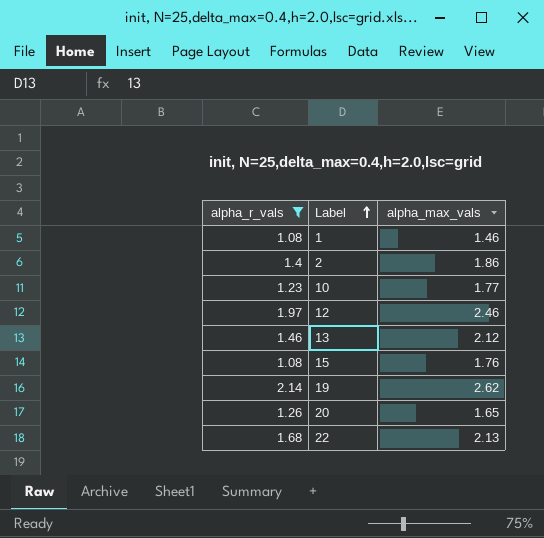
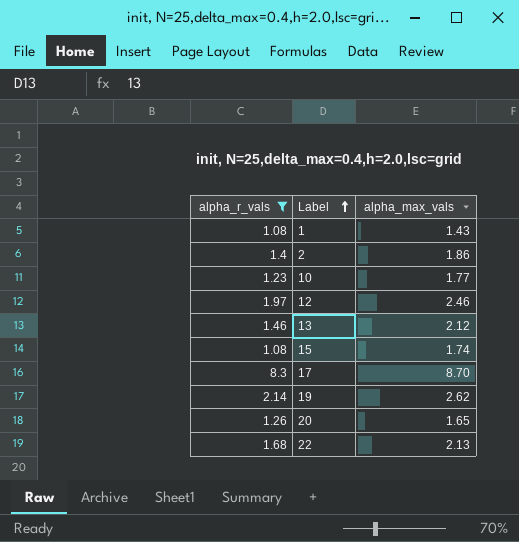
1 | alpha_max_vals: 1.46 -> 1.43
15 | alpha_max_vals: 1.76 -> 1.74
row 17: none -> 8.3 | 8.70

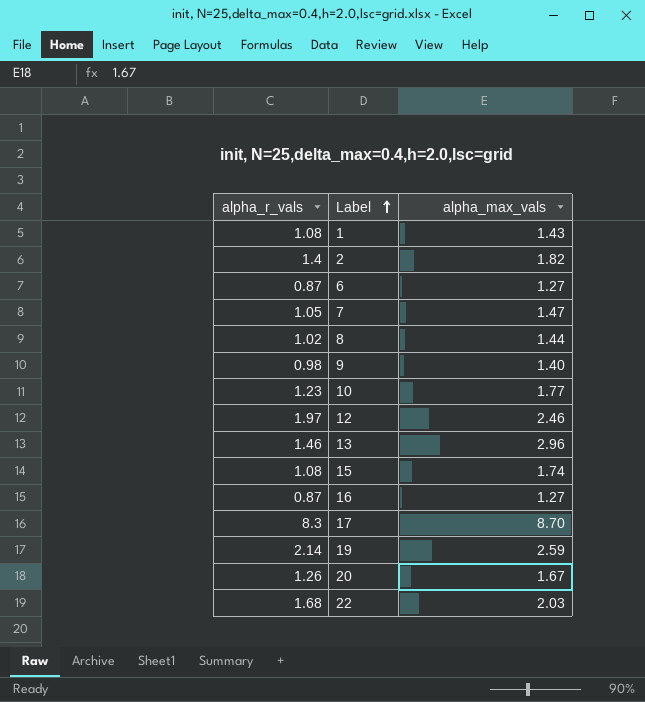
filter: alpha_r_vals >= 1.08 -> none
2 | alpha_max_vals: 1.86 -> 1.82
13 | alpha_max_vals: 2.12 -> 2.96
19 | alpha_max_vals: 2.62 -> 2.59
20 | alpha_max_vals: 1.65 -> 1.67
22 | alpha_max_vals: 2.13 -> 2.03

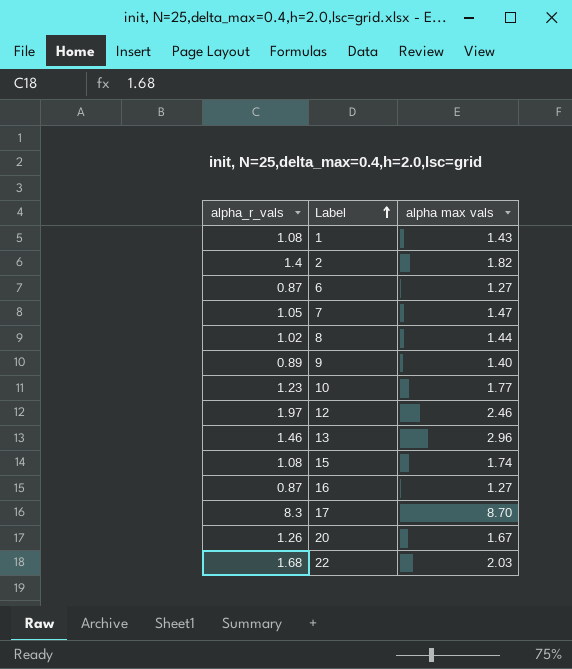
column name: alpha_max_vals -> alpha max vals
row 19: 2.14 | 2.59 -> none
9 | alpha_r_vals: 0.98 -> 0.89

